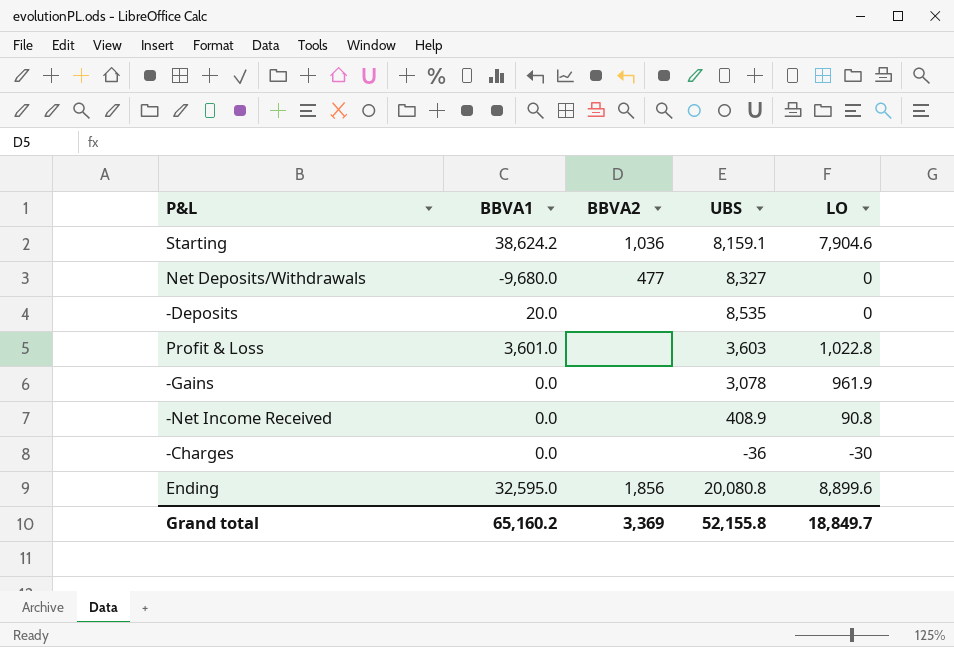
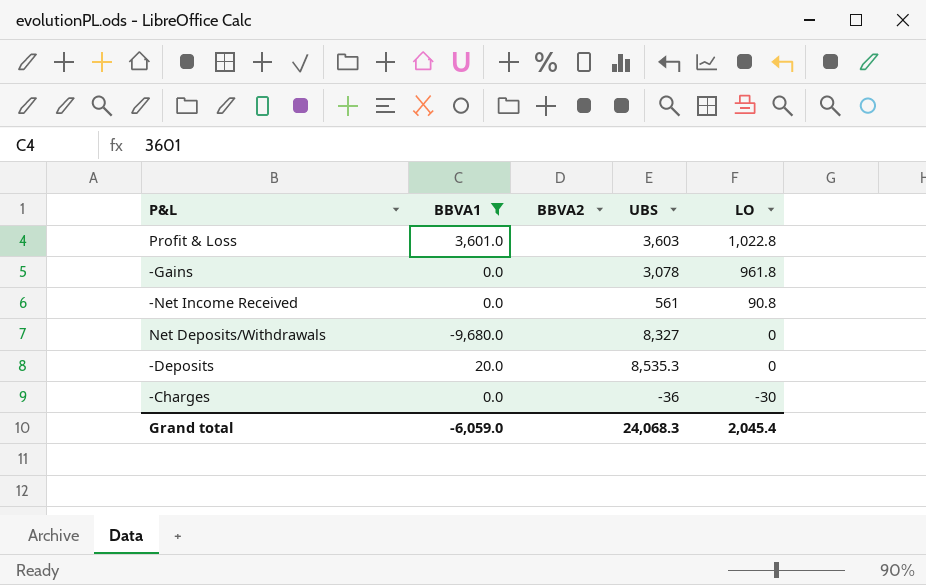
filter: none -> BBVA1 <= 3,601.0
row order: none -> LO descending
-Gains | LO: 961.9 -> 961.8
-Net Income Received | UBS: 408.9 -> 561
Net Deposits/Withdrawals | BBVA2: 477 -> none
-Deposits | UBS: 8,535 -> 8,535.3
Grand total | BBVA1: 65,160.2 -> -6,059.0
Grand total | BBVA2: 3,369 -> none
Grand total | UBS: 52,155.8 -> 24,068.3
Grand total | LO: 18,849.7 -> 2,045.4

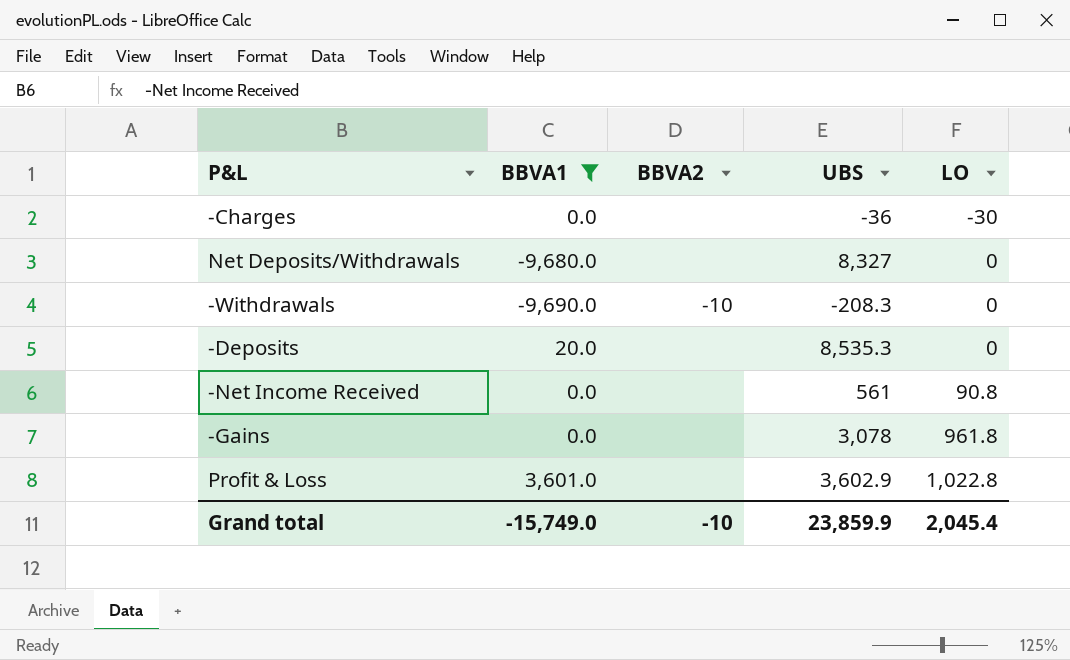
row order: LO descending -> LO ascending
row -Withdrawals: none -> -9,690.0 | -10 | -208.3 | 0
Profit & Loss | UBS: 3,603 -> 3,602.9
Grand total | BBVA1: -6,059.0 -> -15,749.0
Grand total | BBVA2: none -> -10
Grand total | UBS: 24,068.3 -> 23,859.9

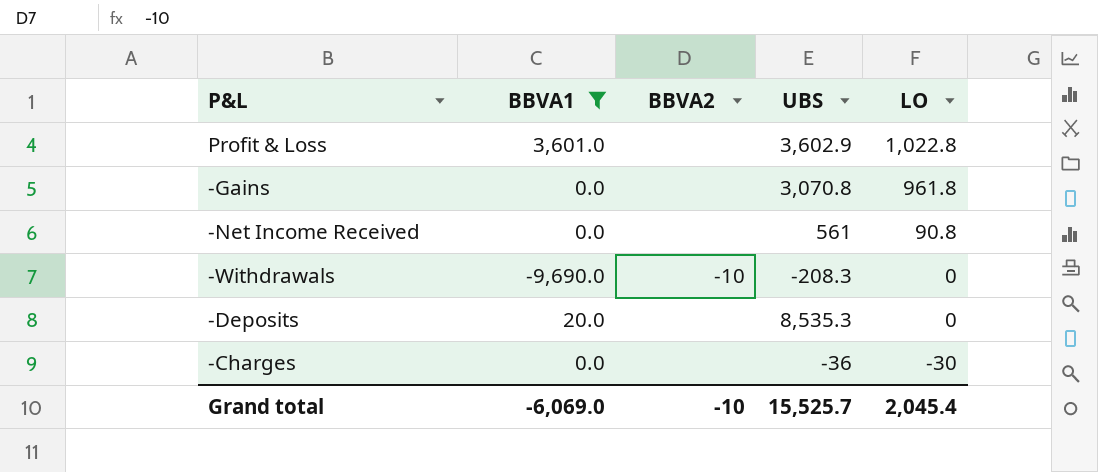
row order: LO ascending -> LO descending
row Net Deposits/Withdrawals: -9,680.0 | none | 8,327 | 0 -> none
-Gains | UBS: 3,078 -> 3,070.8
Grand total | BBVA1: -15,749.0 -> -6,069.0
Grand total | UBS: 23,859.9 -> 15,525.7

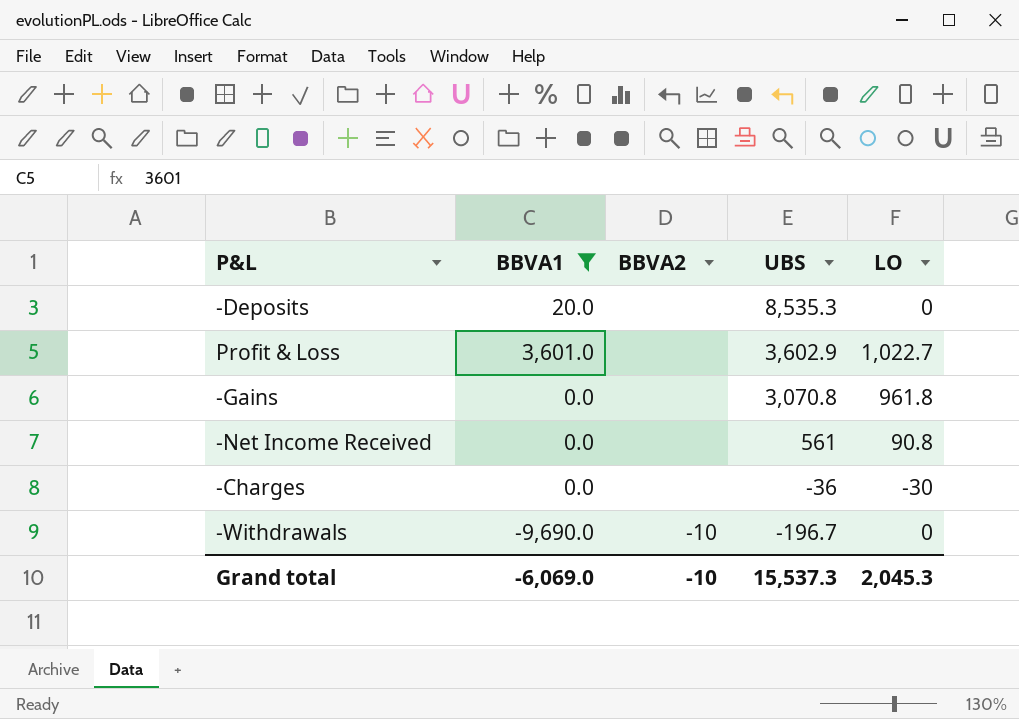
row order: LO descending -> UBS descending
Profit & Loss | LO: 1,022.8 -> 1,022.7
-Withdrawals | UBS: -208.3 -> -196.7
Grand total | UBS: 15,525.7 -> 15,537.3
Grand total | LO: 2,045.4 -> 2,045.3

